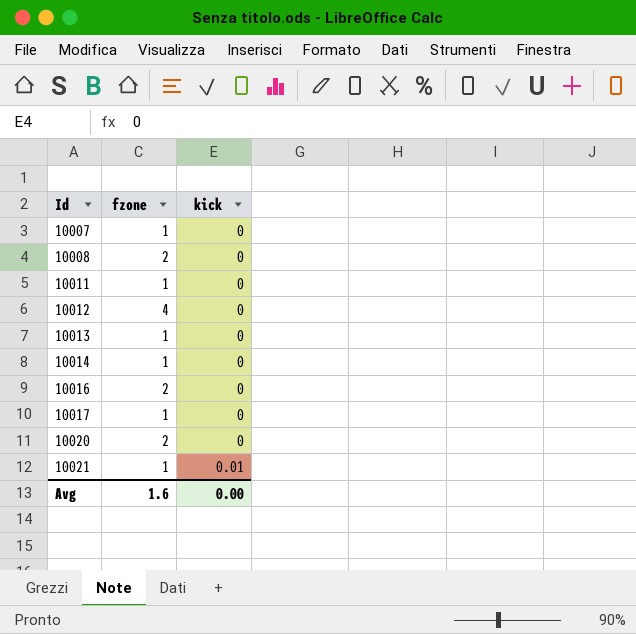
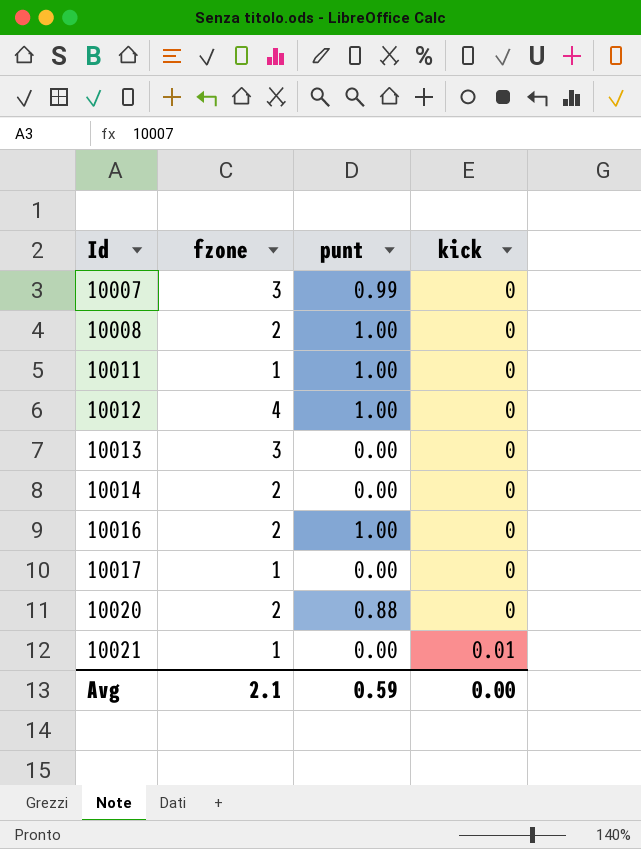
column punt | position: none -> 3
10007 | fzone: 1 -> 3
10013 | fzone: 1 -> 3
10014 | fzone: 1 -> 2
Avg | fzone: 1.6 -> 2.1

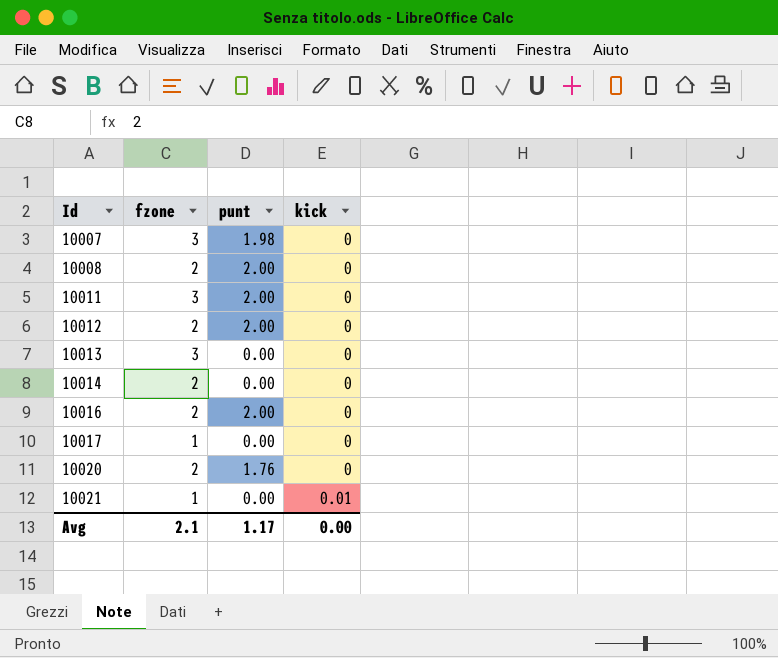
10007 | punt: 0.99 -> 1.98
10008 | punt: 1.00 -> 2.00
10011 | fzone: 1 -> 3
10011 | punt: 1.00 -> 2.00
10012 | fzone: 4 -> 2
10012 | punt: 1.00 -> 2.00
10016 | punt: 1.00 -> 2.00
10020 | punt: 0.88 -> 1.76
Avg | punt: 0.59 -> 1.17

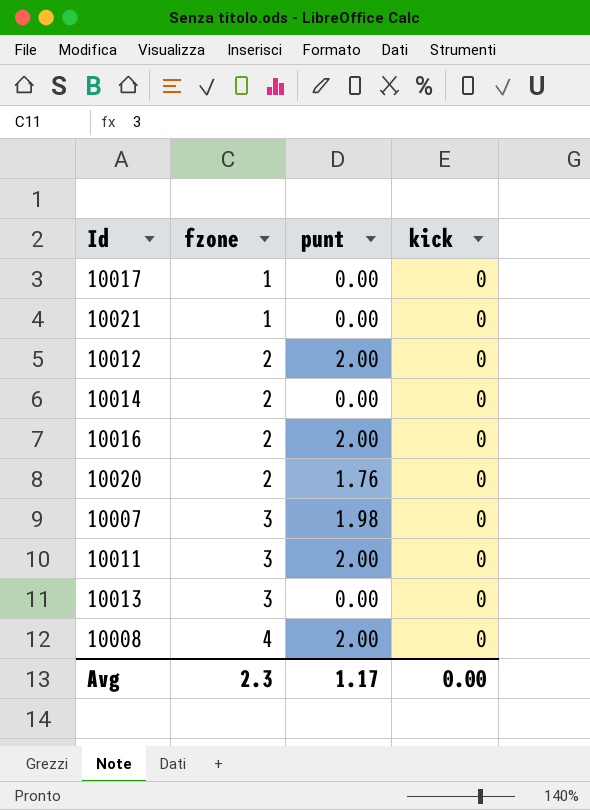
row order: Id ascending -> fzone ascending
10021 | kick: 0.01 -> 0
10008 | fzone: 2 -> 4
Avg | fzone: 2.1 -> 2.3

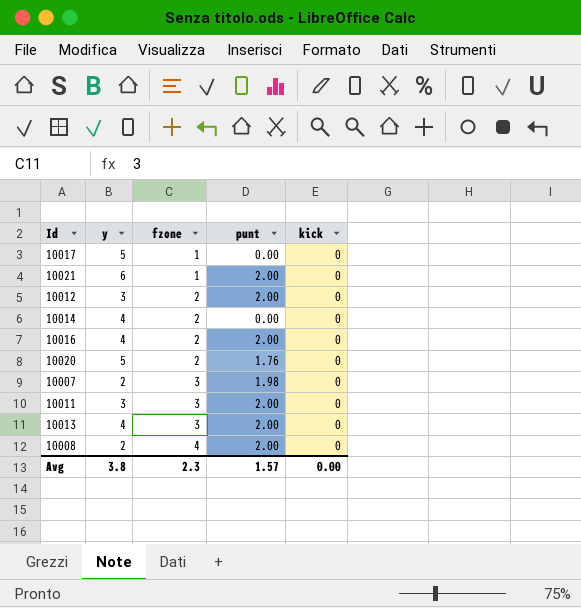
column y | position: none -> 2
10021 | punt: 0.00 -> 2.00
10013 | punt: 0.00 -> 2.00
Avg | punt: 1.17 -> 1.57

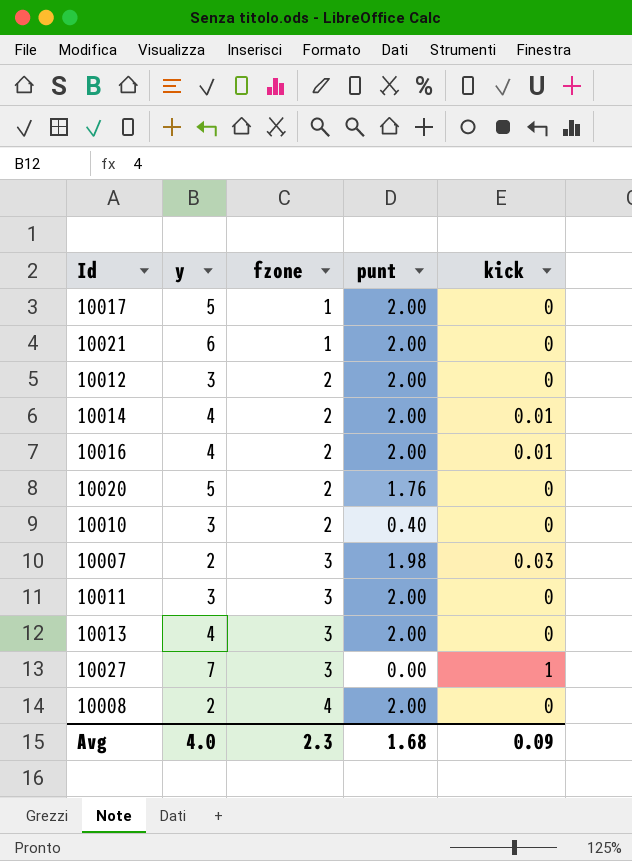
10017 | punt: 0.00 -> 2.00
10014 | punt: 0.00 -> 2.00
10014 | kick: 0 -> 0.01
10016 | kick: 0 -> 0.01
row 10010: none -> 3 | 2 | 0.40 | 0
10007 | kick: 0 -> 0.03
row 10027: none -> 7 | 3 | 0.00 | 1
Avg | y: 3.8 -> 4.0
Avg | punt: 1.57 -> 1.68
Avg | kick: 0.00 -> 0.09

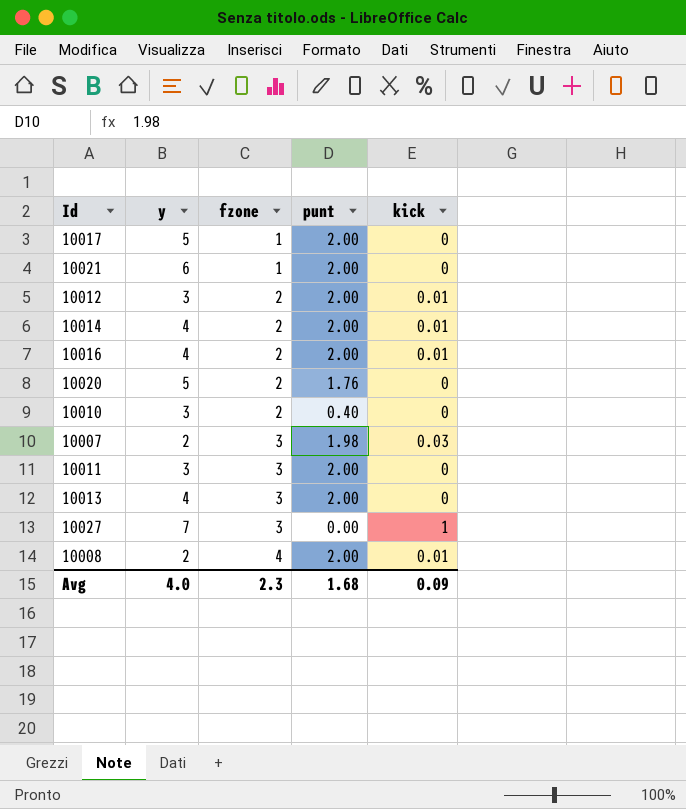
10012 | kick: 0 -> 0.01
10008 | kick: 0 -> 0.01

